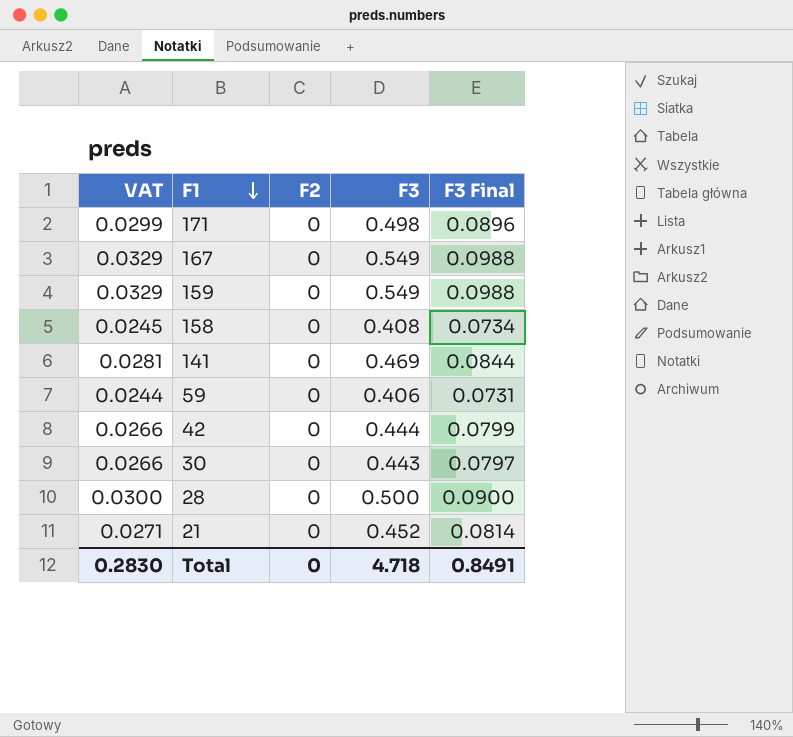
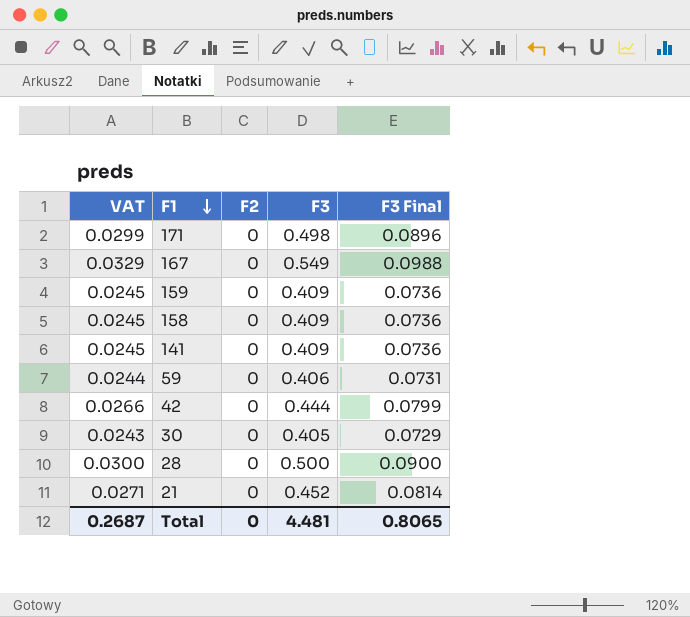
159 | VAT: 0.0329 -> 0.0245
159 | F3: 0.549 -> 0.409
159 | F3 Final: 0.0988 -> 0.0736
158 | F3: 0.408 -> 0.409
158 | F3 Final: 0.0734 -> 0.0736
141 | VAT: 0.0281 -> 0.0245
141 | F3: 0.469 -> 0.409
141 | F3 Final: 0.0844 -> 0.0736
30 | VAT: 0.0266 -> 0.0243
30 | F3: 0.443 -> 0.405
30 | F3 Final: 0.0797 -> 0.0729
Total | VAT: 0.2830 -> 0.2687
Total | F3: 4.718 -> 4.481
Total | F3 Final: 0.8491 -> 0.8065

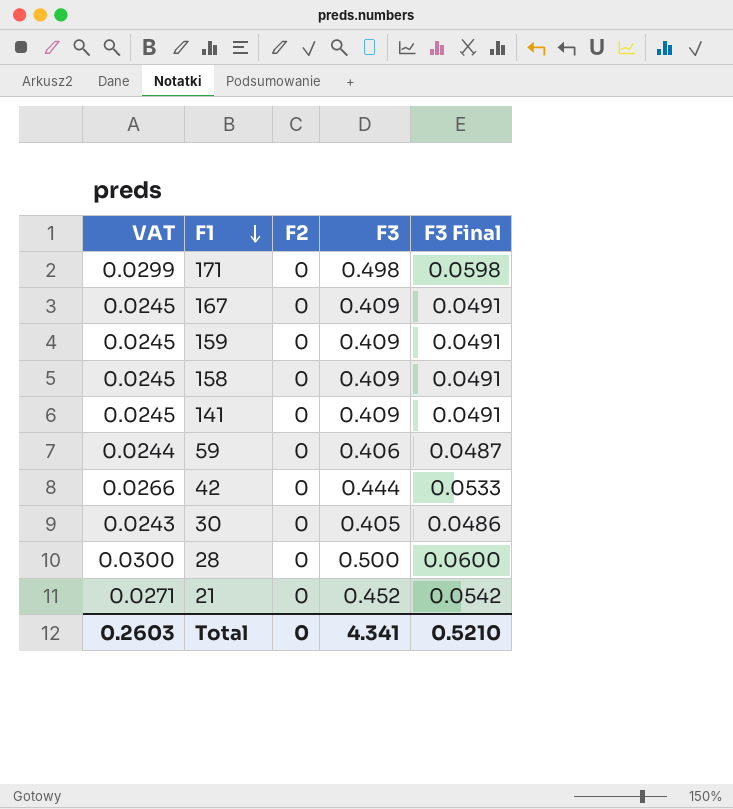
column F3 Final | formula: [F3] * 0.18 -> [F3] * 0.12
167 | VAT: 0.0329 -> 0.0245
167 | F3: 0.549 -> 0.409
Total | VAT: 0.2687 -> 0.2603
Total | F3: 4.481 -> 4.341
Total | F3 Final: 0.8065 -> 0.5210

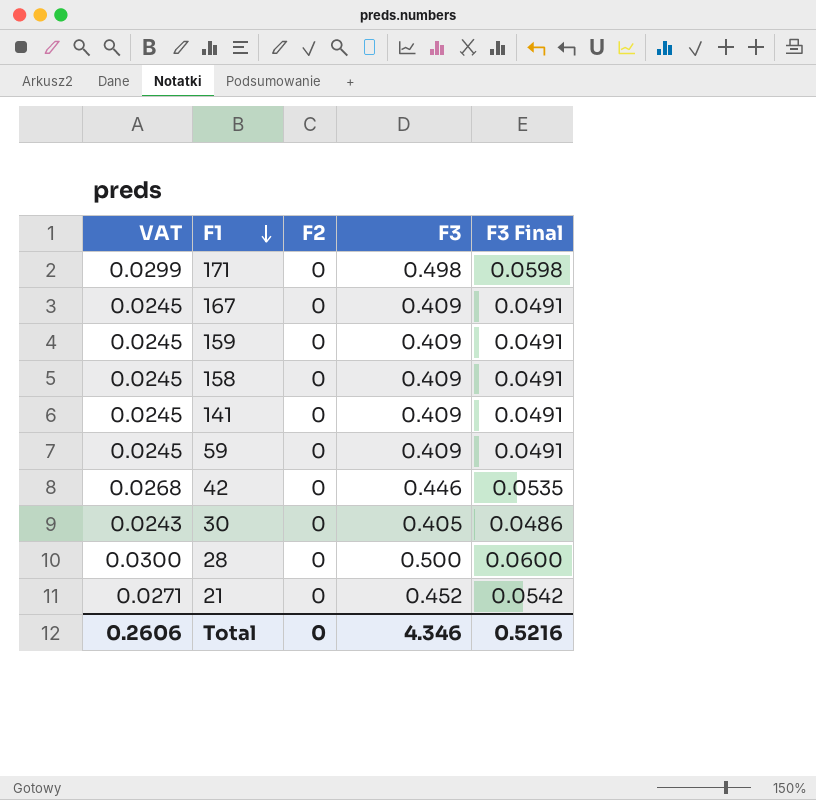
59 | VAT: 0.0244 -> 0.0245
59 | F3: 0.406 -> 0.409
59 | F3 Final: 0.0487 -> 0.0491
42 | VAT: 0.0266 -> 0.0268
42 | F3: 0.444 -> 0.446
42 | F3 Final: 0.0533 -> 0.0535
Total | VAT: 0.2603 -> 0.2606
Total | F3: 4.341 -> 4.346
Total | F3 Final: 0.5210 -> 0.5216

